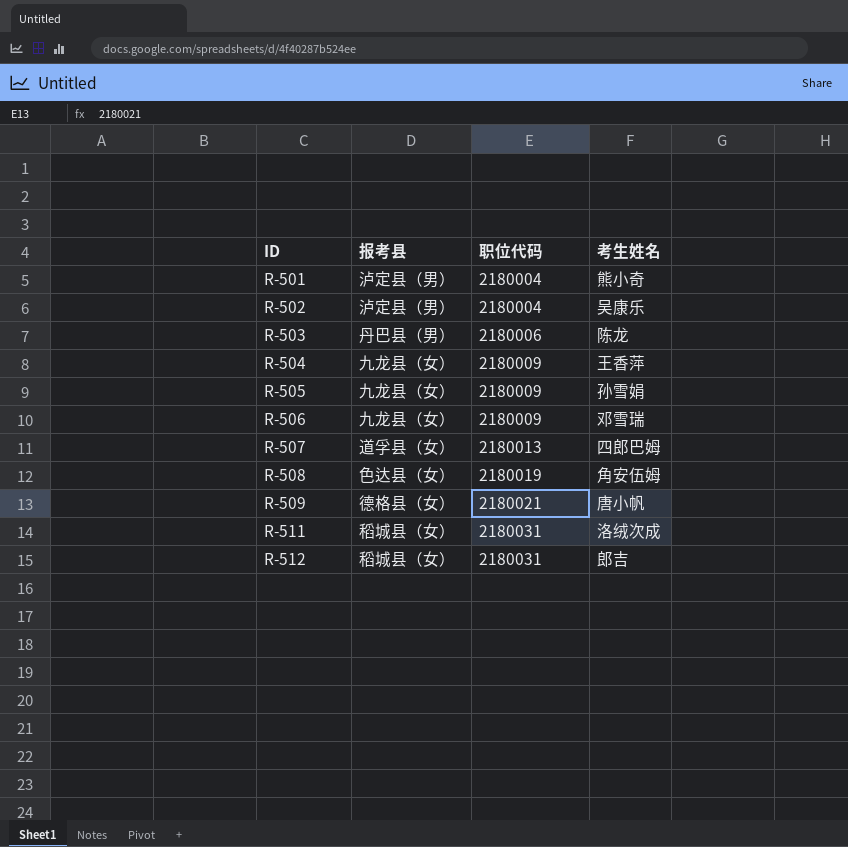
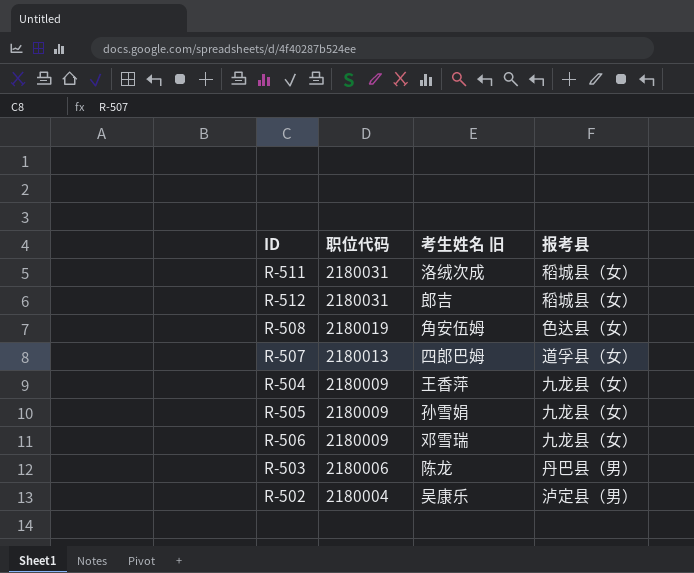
row order: ID ascending -> 职位代码 descending
column name: 考生姓名 -> 考生姓名 旧
column 报考县 | position: 2 -> 4
row R-501: 泸定县（男） | 2180004 | 熊小奇 -> none
row R-509: 德格县（女） | 2180021 | 唐小帆 -> none

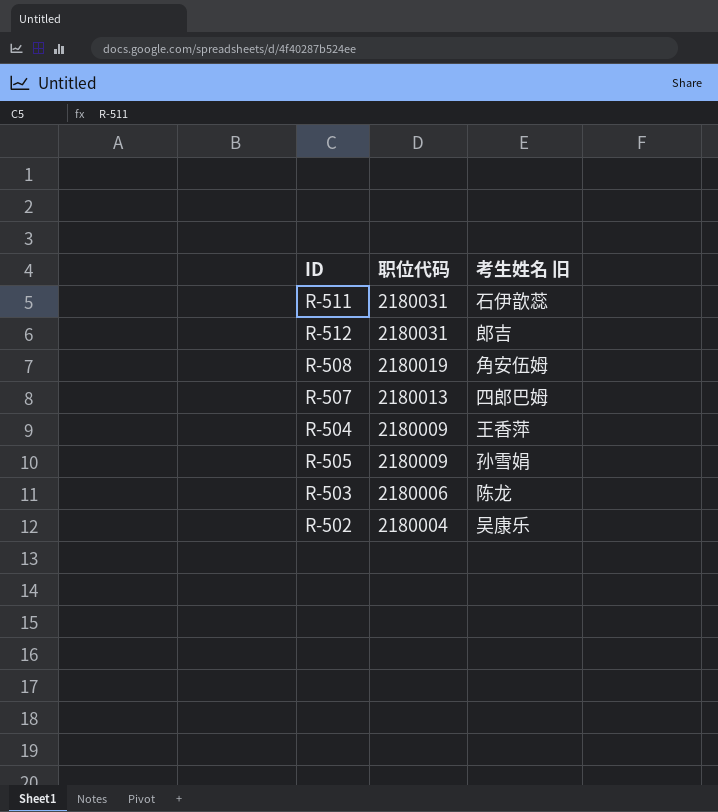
column 报考县 | position: 4 -> none
row R-506: 2180009 | 邓雪瑞 | 九龙县（女） -> none
R-511 | 考生姓名 旧: 洛绒次成 -> 石伊歆蕊

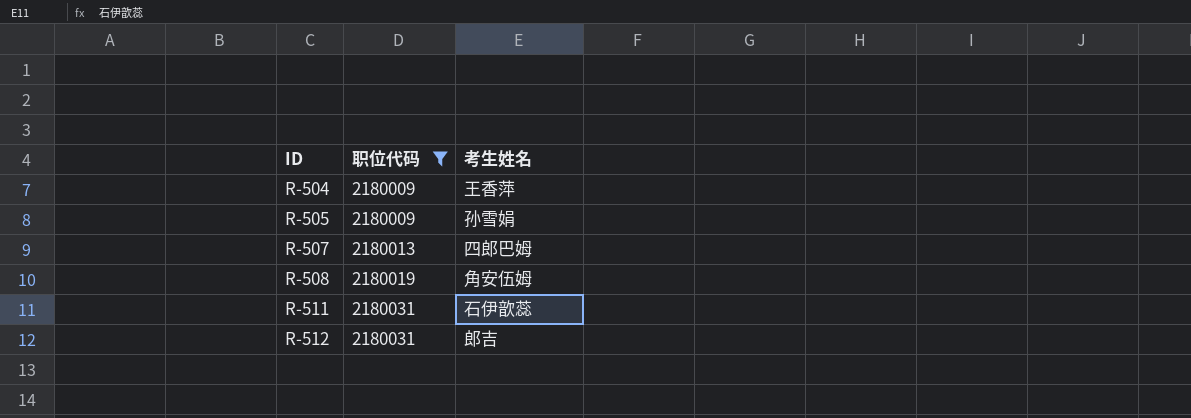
filter: none -> 职位代码 >= 2180009
row order: 职位代码 descending -> ID ascending
column name: 考生姓名 旧 -> 考生姓名

